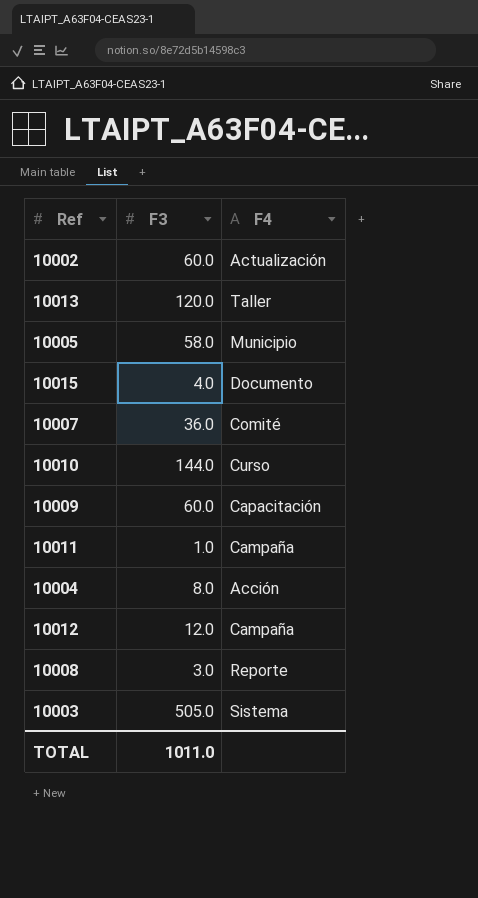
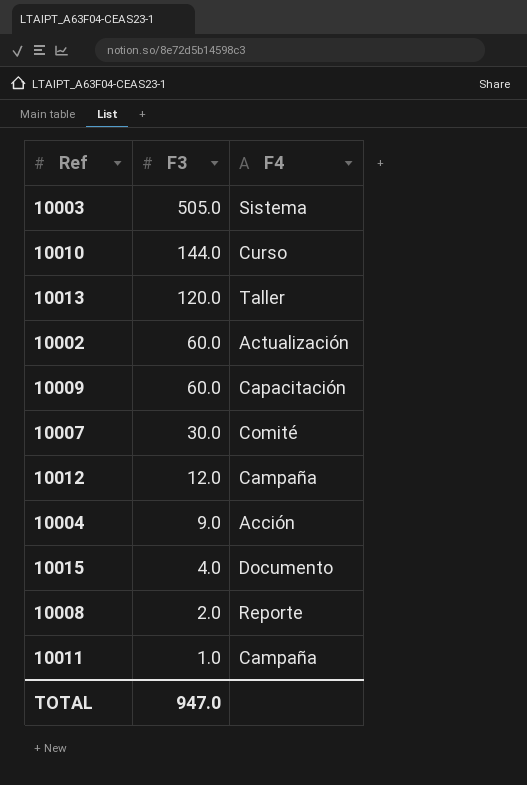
row order: none -> F3 descending
row 10005: 58.0 | Municipio -> none
10007 | F3: 36.0 -> 30.0
10004 | F3: 8.0 -> 9.0
10008 | F3: 3.0 -> 2.0
TOTAL | F3: 1011.0 -> 947.0

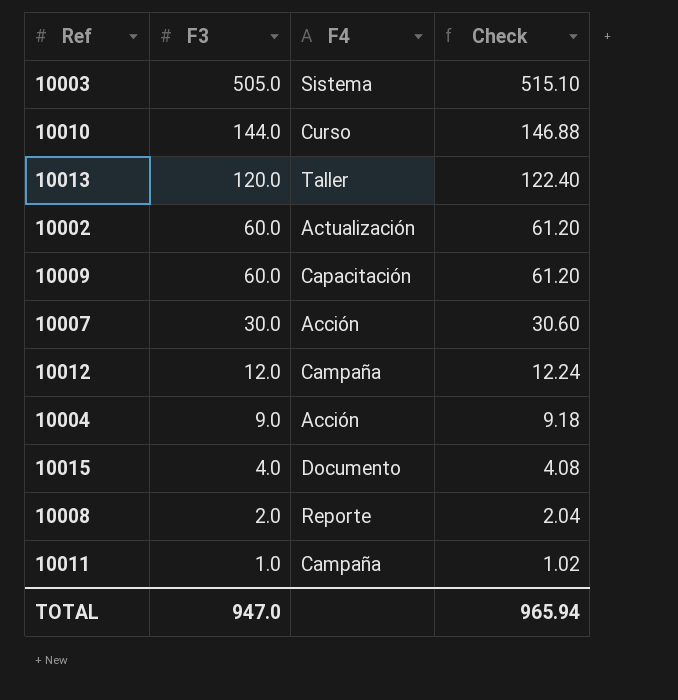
column Check | formula: none -> [F3] * 1.02
10007 | F4: Comité -> Acción

